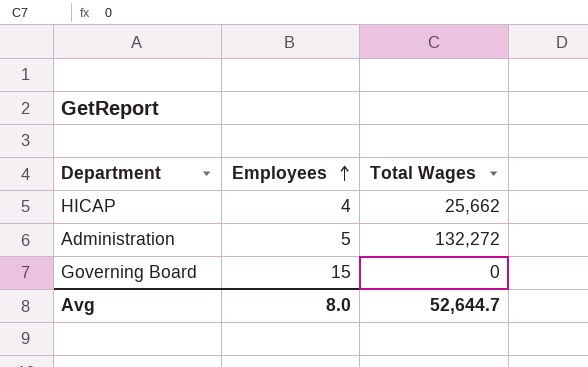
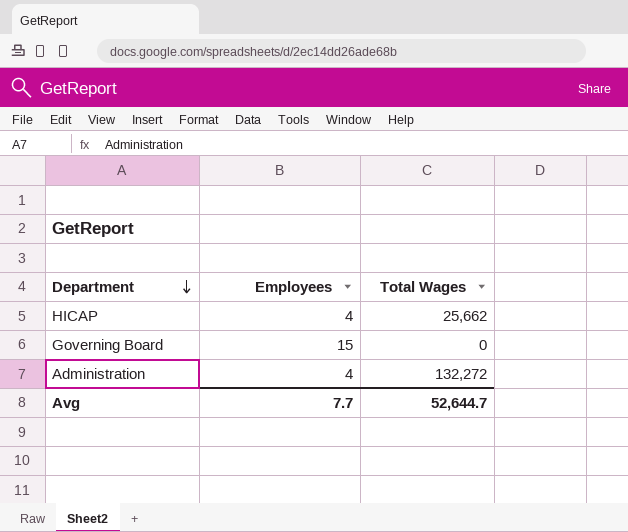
row order: Employees ascending -> Department descending
Administration | Employees: 5 -> 4
Avg | Employees: 8.0 -> 7.7

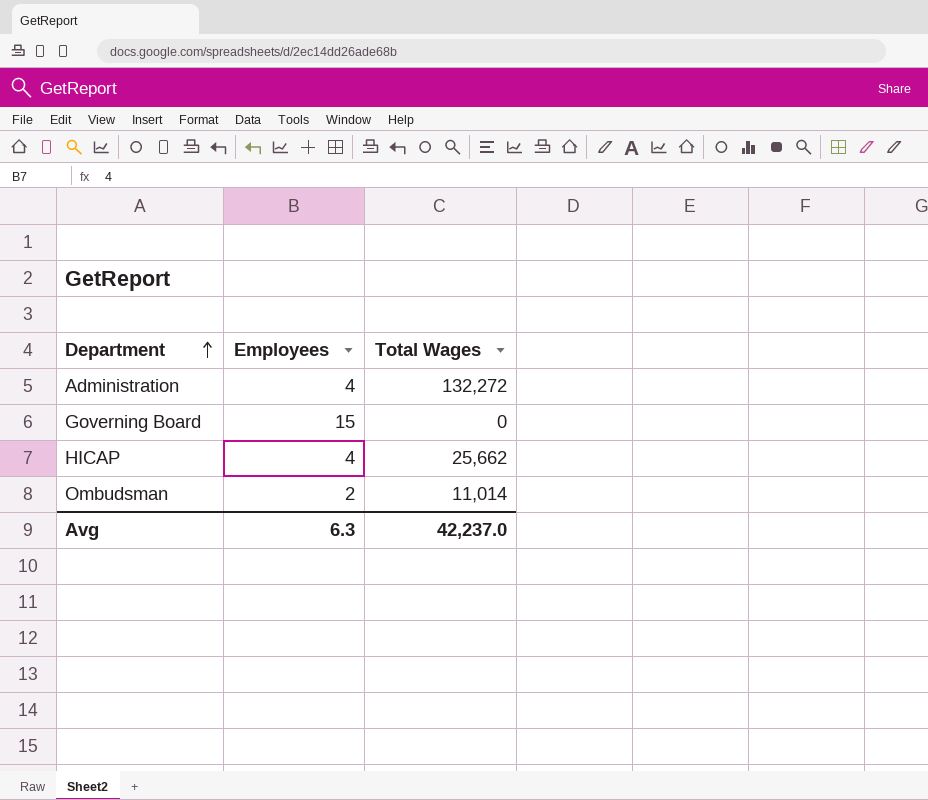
row order: Department descending -> Department ascending
row Ombudsman: none -> 2 | 11,014
Avg | Employees: 7.7 -> 6.3
Avg | Total Wages: 52,644.7 -> 42,237.0

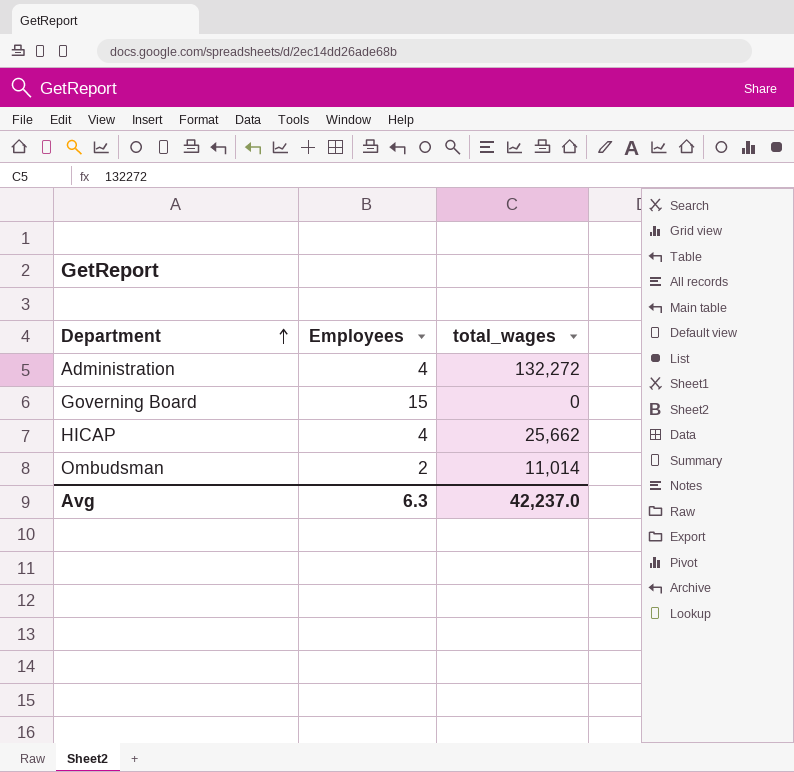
column name: Total Wages -> total_wages

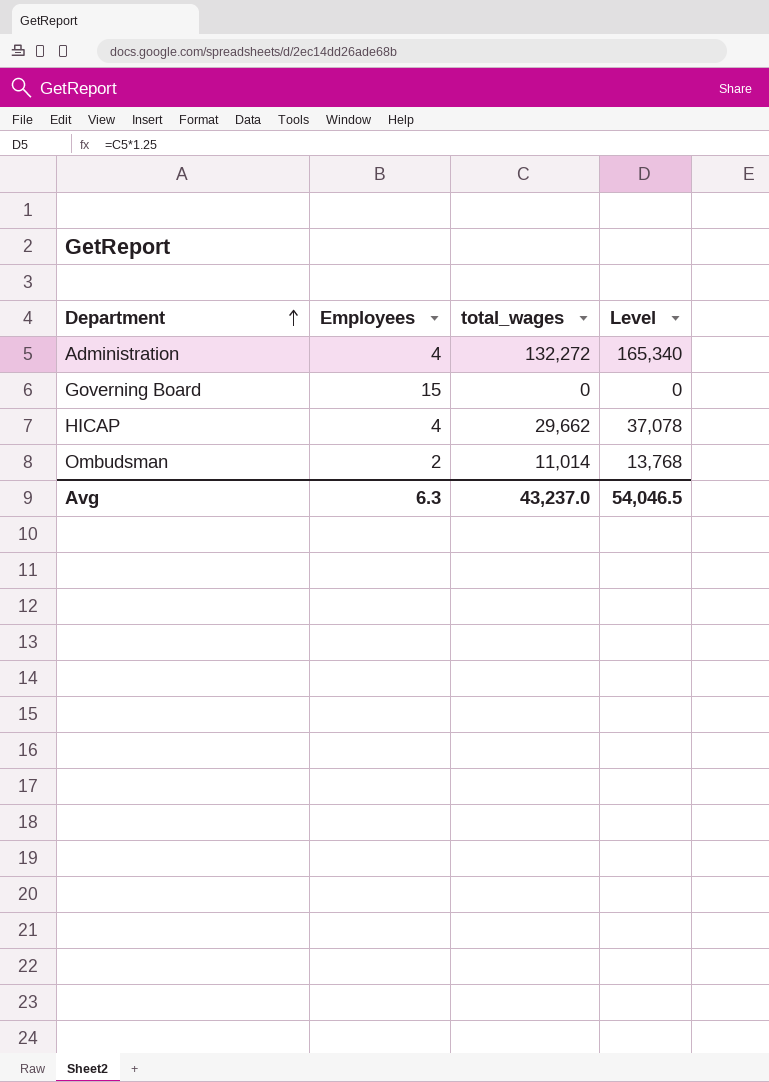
column Level | formula: none -> [total_wages] * 1.25
HICAP | total_wages: 25,662 -> 29,662
Avg | total_wages: 42,237.0 -> 43,237.0

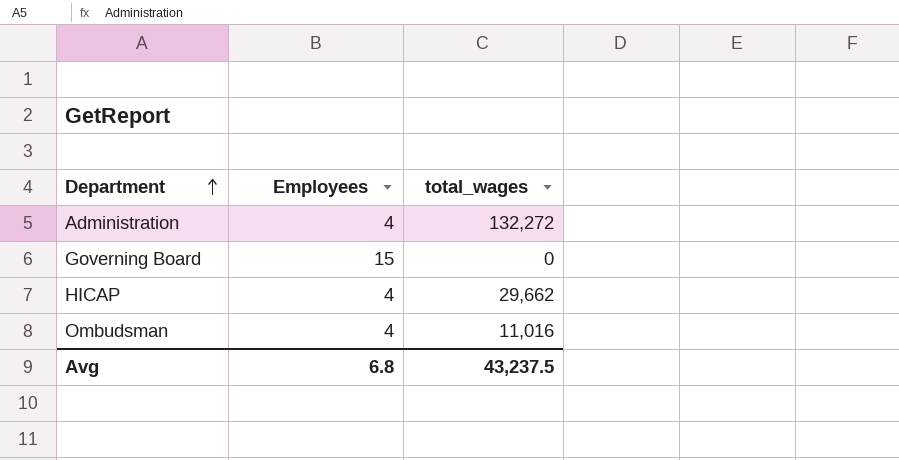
column Level | formula: [total_wages] * 1.25 -> none
Ombudsman | Employees: 2 -> 4
Ombudsman | total_wages: 11,014 -> 11,016
Avg | Employees: 6.3 -> 6.8
Avg | total_wages: 43,237.0 -> 43,237.5

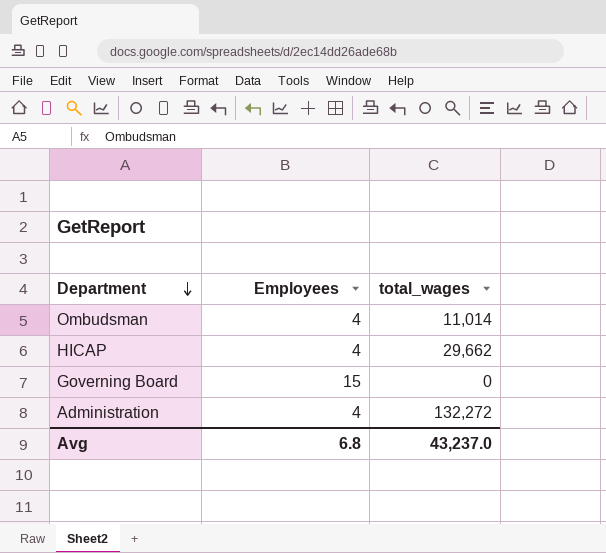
row order: Department ascending -> Department descending
Ombudsman | total_wages: 11,016 -> 11,014
Avg | total_wages: 43,237.5 -> 43,237.0

